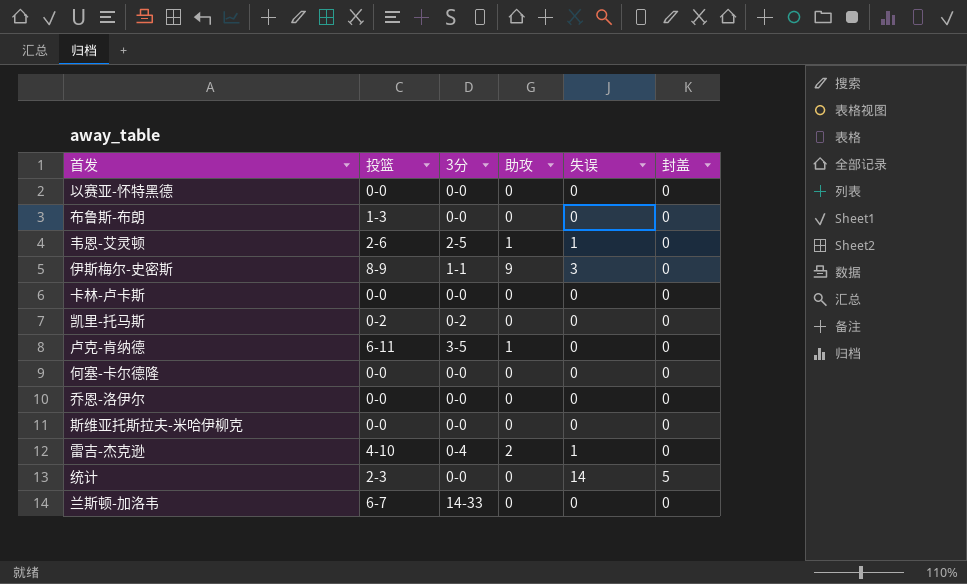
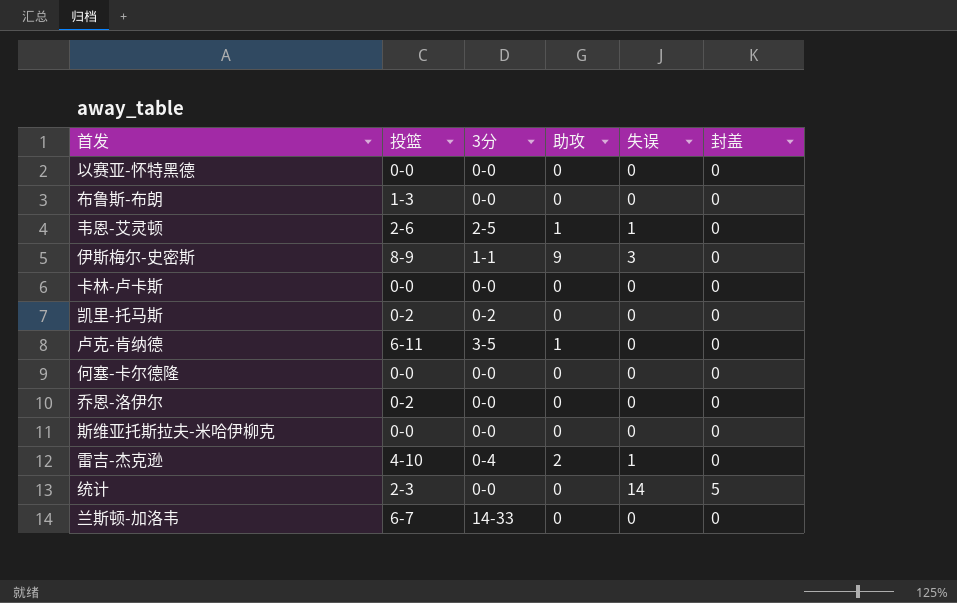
乔恩-洛伊尔 | 投篮: 0-0 -> 0-2

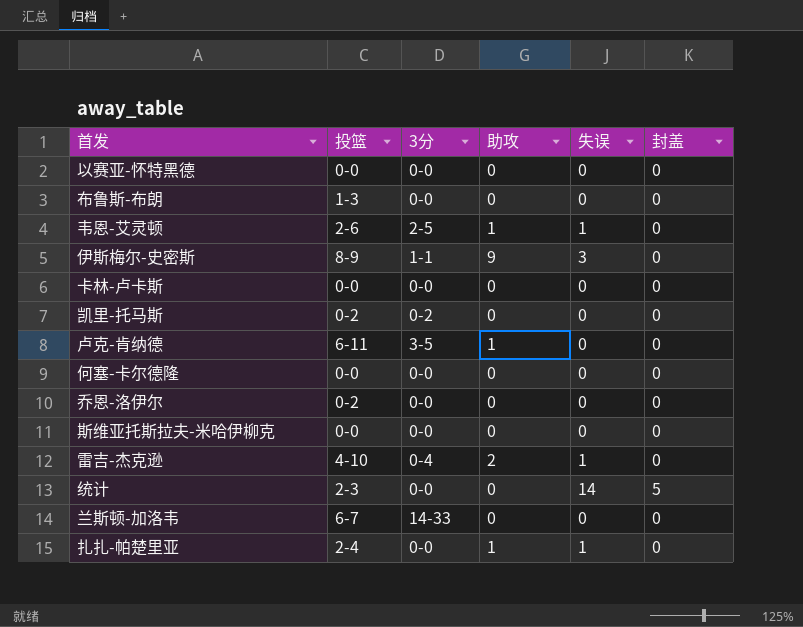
row 扎扎-帕楚里亚: none -> 2-4 | 0-0 | 1 | 1 | 0

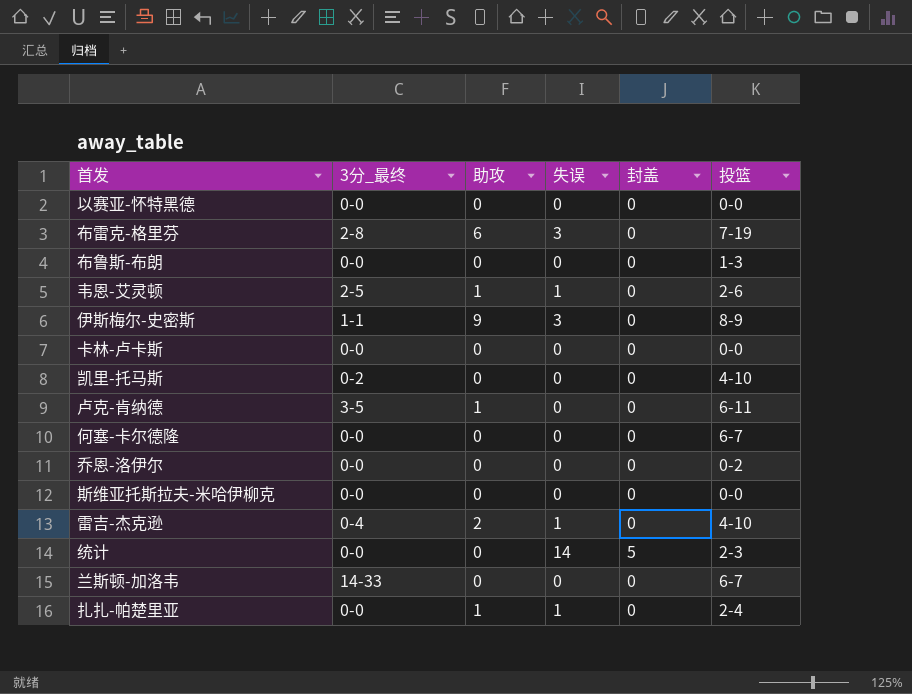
column name: 3分 -> 3分_最终
column 投篮 | position: 2 -> 6
row 布雷克-格里芬: none -> 2-8 | 6 | 3 | 0 | 7-19
凯里-托马斯 | 投篮: 0-2 -> 4-10
何塞-卡尔德隆 | 投篮: 0-0 -> 6-7

